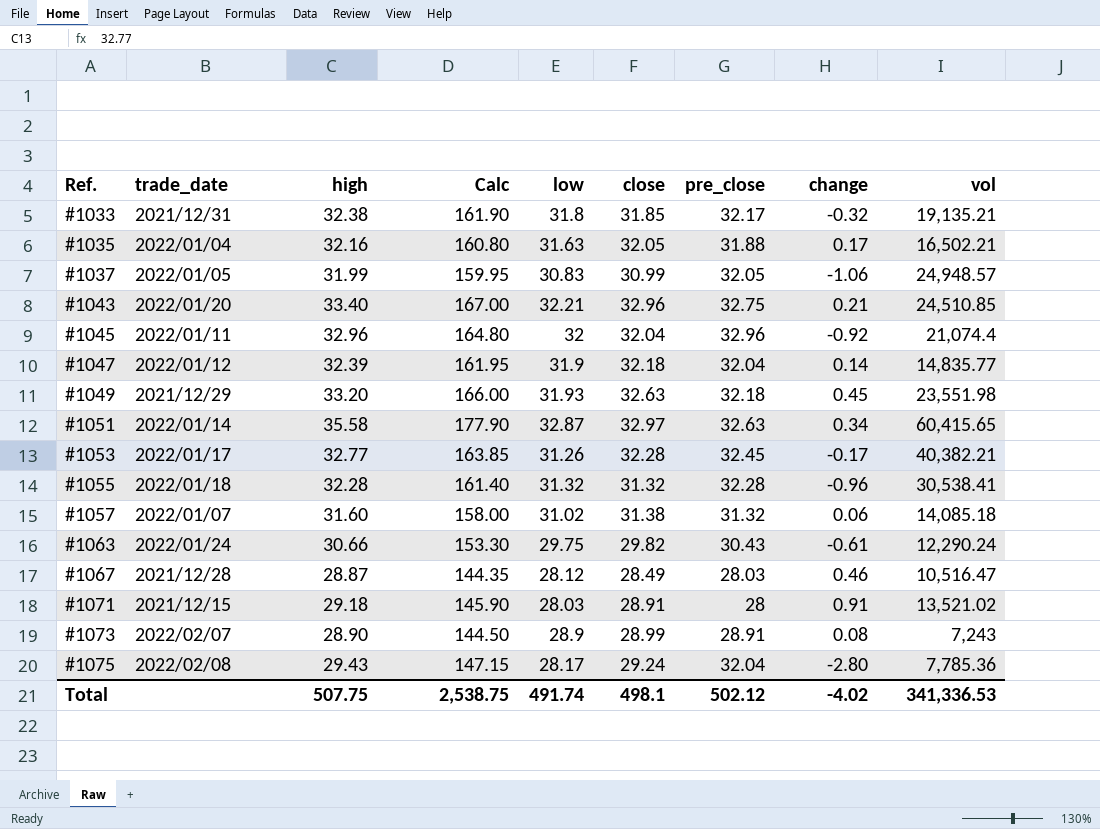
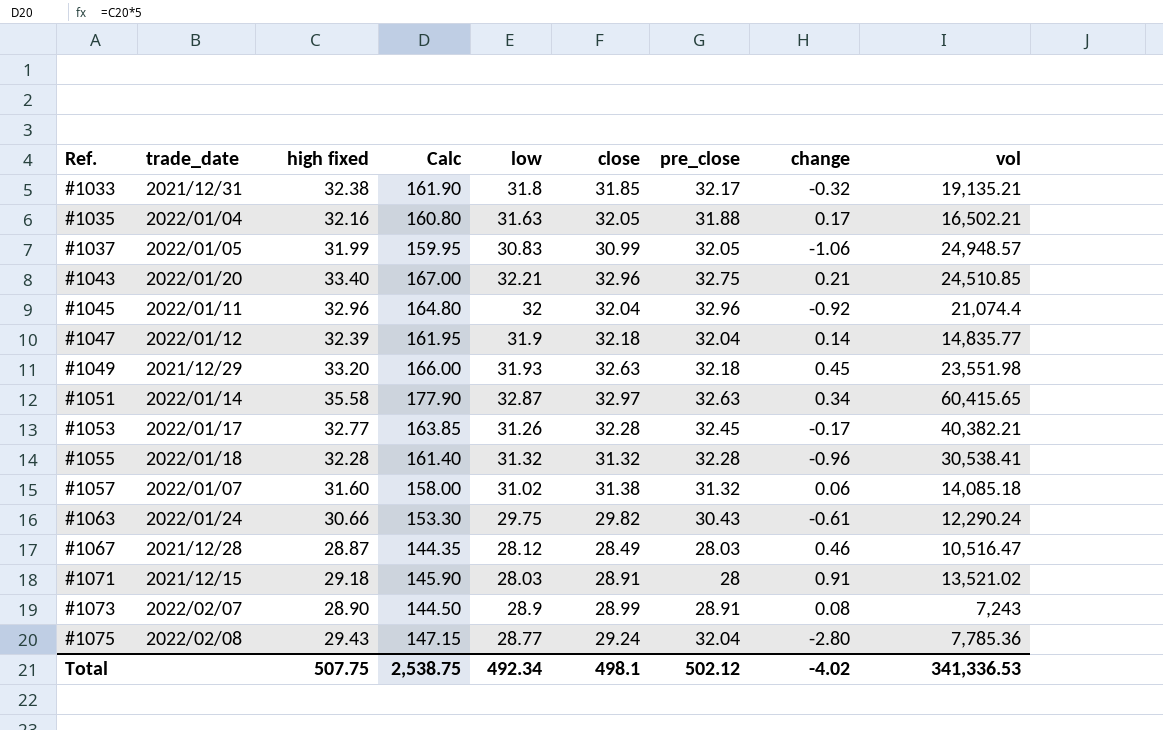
column name: high -> high fixed
#1075 | low: 28.17 -> 28.77
Total | low: 491.74 -> 492.34

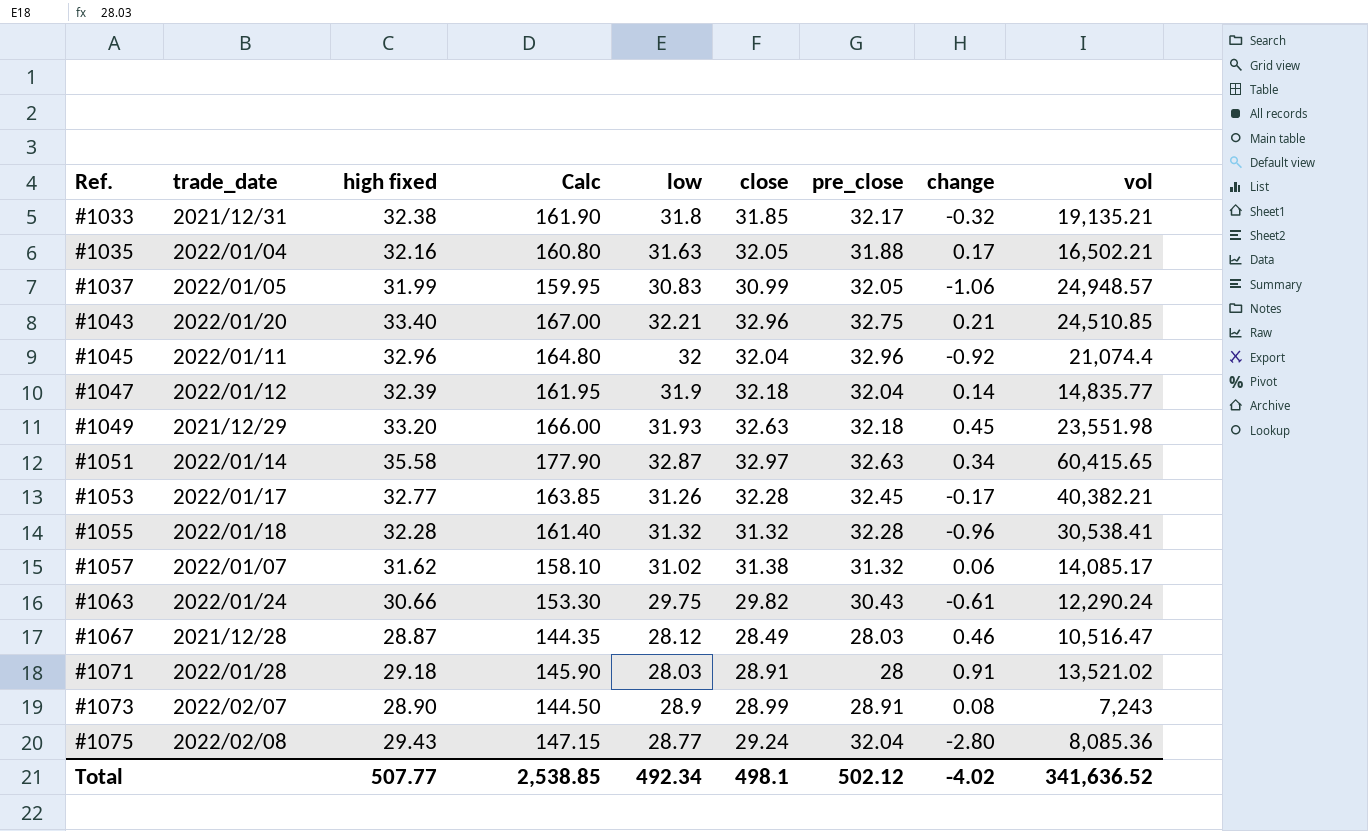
#1057 | high fixed: 31.60 -> 31.62
#1057 | Calc: 158.00 -> 158.10
#1057 | vol: 14,085.18 -> 14,085.17
#1071 | trade_date: 2021/12/15 -> 2022/01/28
#1075 | vol: 7,785.36 -> 8,085.36
Total | high fixed: 507.75 -> 507.77
Total | Calc: 2,538.75 -> 2,538.85
Total | vol: 341,336.53 -> 341,636.52

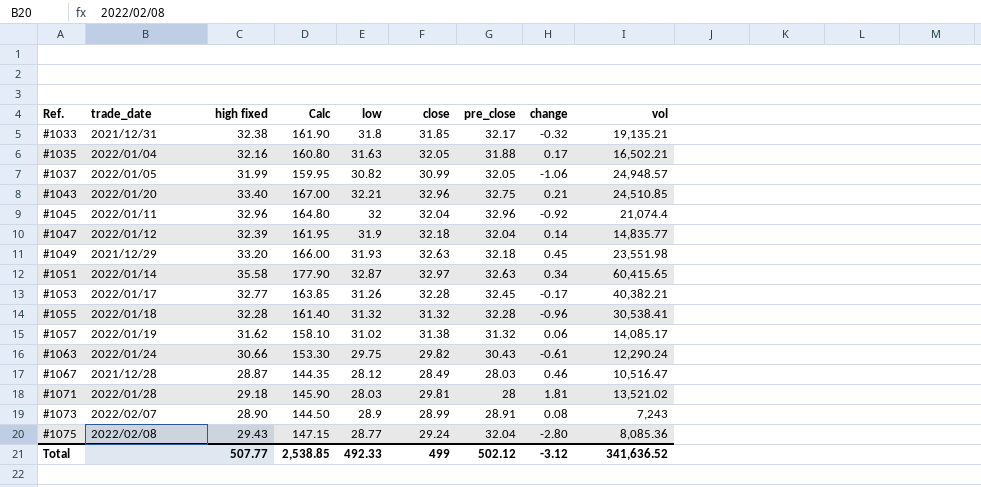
#1037 | low: 30.83 -> 30.82
#1057 | trade_date: 2022/01/07 -> 2022/01/19
#1071 | close: 28.91 -> 29.81
#1071 | change: 0.91 -> 1.81
Total | low: 492.34 -> 492.33
Total | close: 498.1 -> 499
Total | change: -4.02 -> -3.12

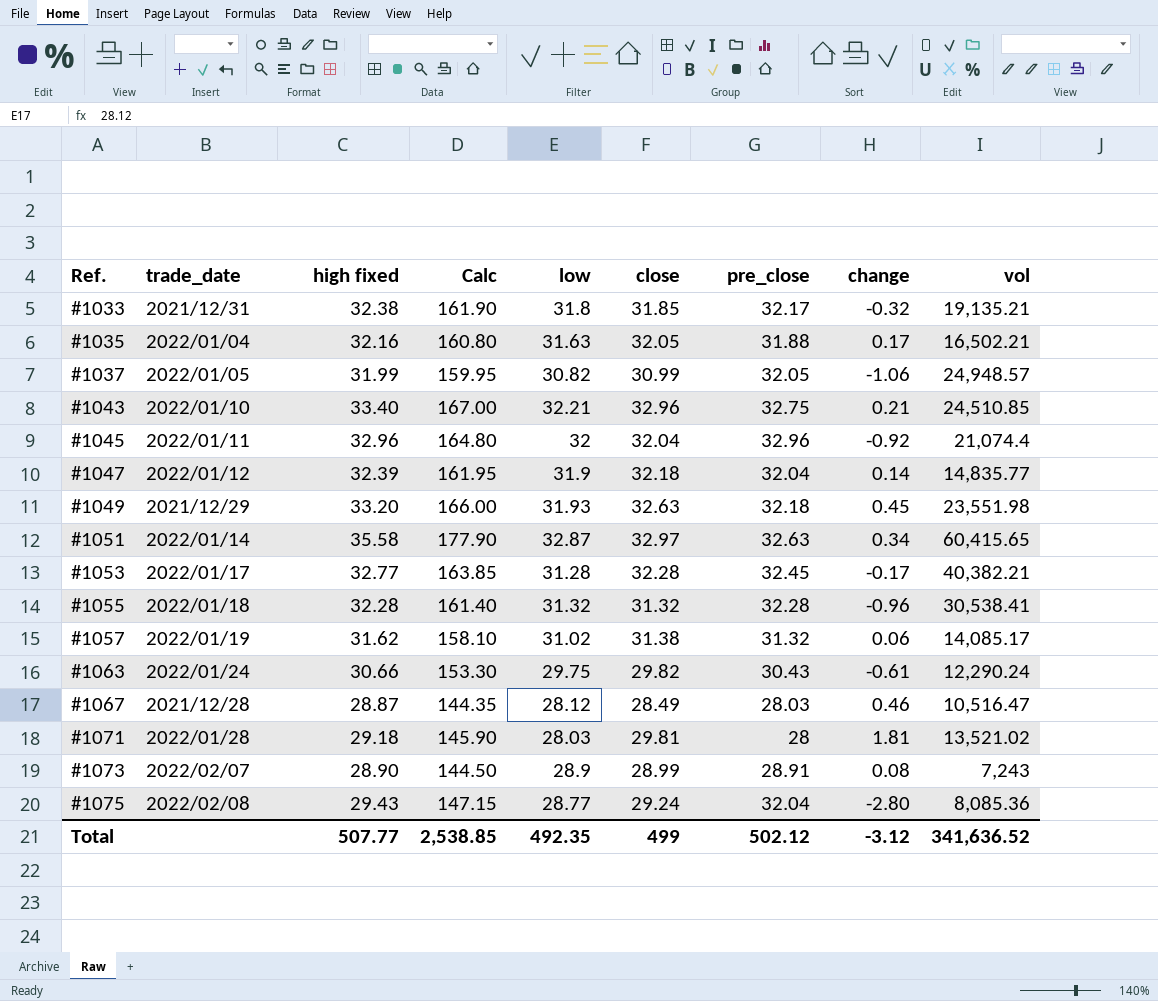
#1043 | trade_date: 2022/01/20 -> 2022/01/10
#1053 | low: 31.26 -> 31.28
Total | low: 492.33 -> 492.35

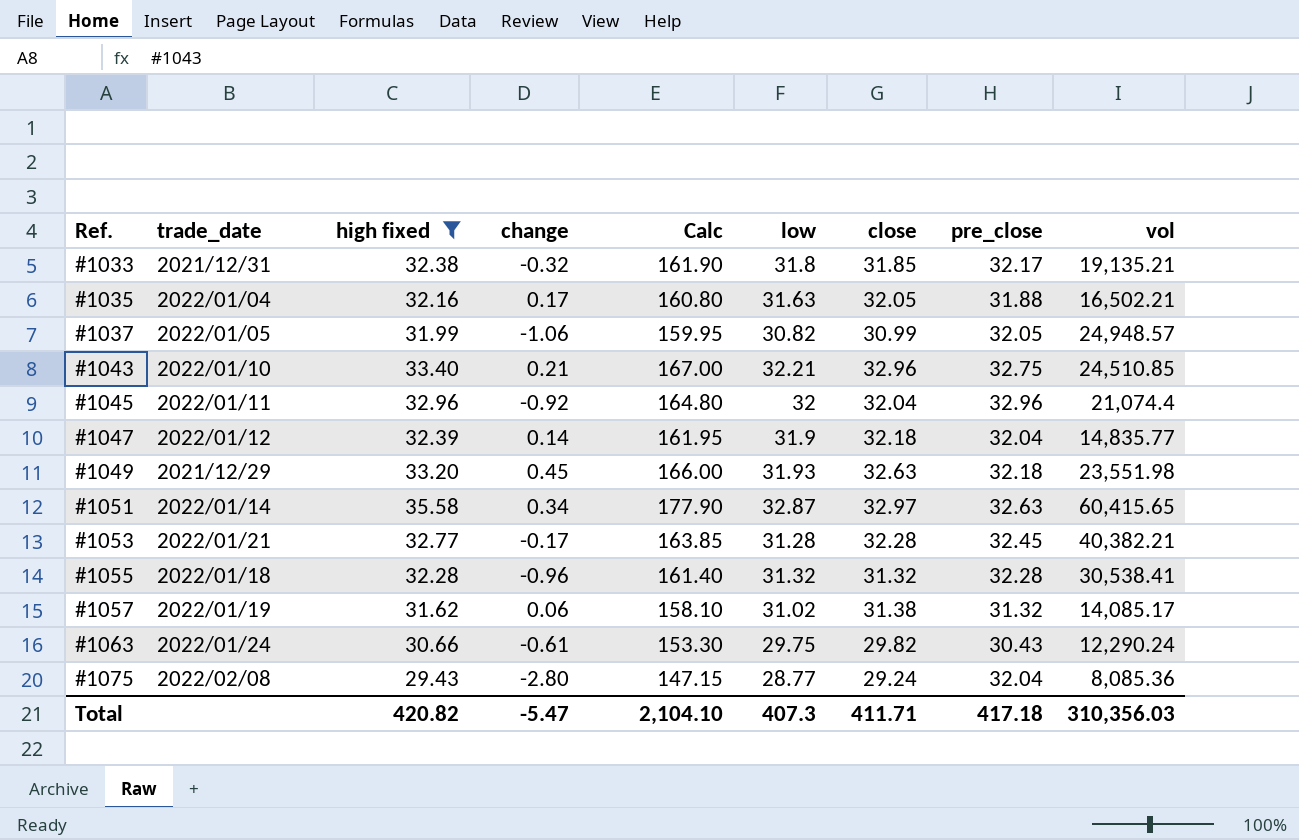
filter: none -> high fixed >= 29.43
column change | position: 8 -> 4
#1053 | trade_date: 2022/01/17 -> 2022/01/21
Total | high fixed: 507.77 -> 420.82
Total | change: -3.12 -> -5.47
Total | Calc: 2,538.85 -> 2,104.10
Total | low: 492.35 -> 407.3
Total | close: 499 -> 411.71
Total | pre_close: 502.12 -> 417.18
Total | vol: 341,636.52 -> 310,356.03

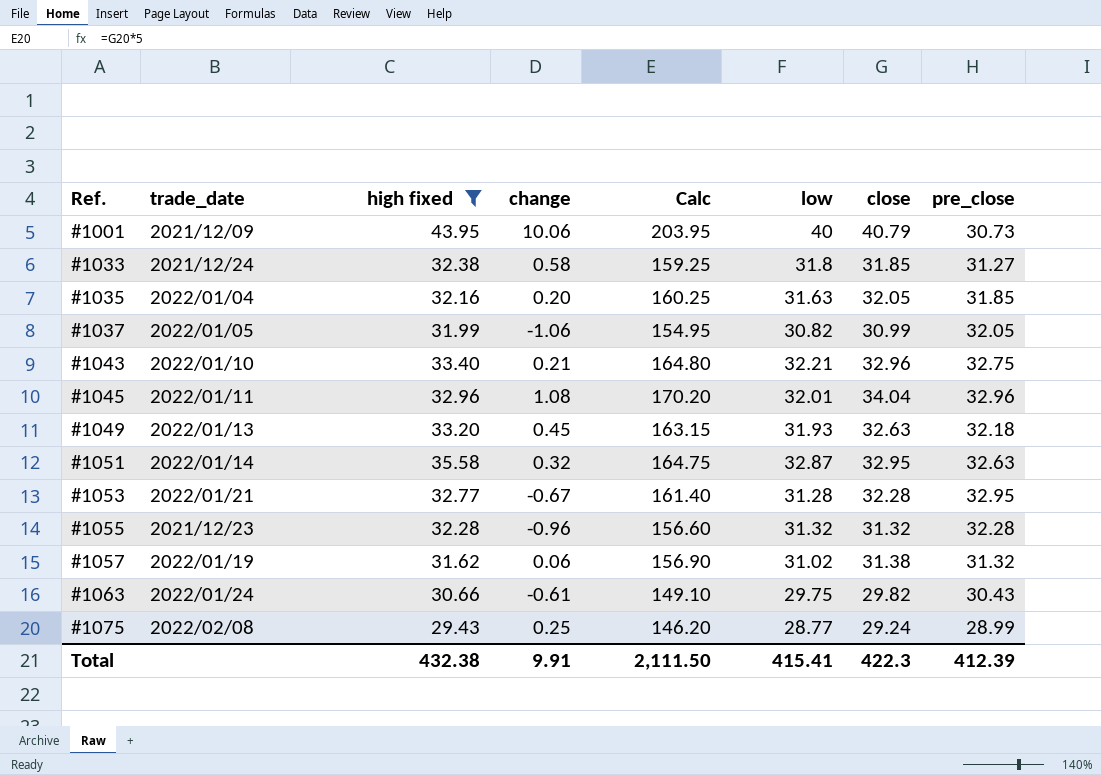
column vol | position: 9 -> none
column Calc | formula: [high fixed] * 5 -> [close] * 5
row #1047: 2022/01/12 | 32.39 | 0.14 | 161.95 | 31.9 | 32.18 | 32.04 | 14,835.77 -> none
row #1001: none -> 2021/12/09 | 43.95 | 10.06 | 203.95 | 40 | 40.79 | 30.73
#1033 | trade_date: 2021/12/31 -> 2021/12/24
#1033 | change: -0.32 -> 0.58
#1033 | pre_close: 32.17 -> 31.27
#1035 | change: 0.17 -> 0.20
#1035 | pre_close: 31.88 -> 31.85
#1045 | change: -0.92 -> 1.08
#1045 | low: 32 -> 32.01
#1045 | close: 32.04 -> 34.04
#1049 | trade_date: 2021/12/29 -> 2022/01/13
#1051 | change: 0.34 -> 0.32
#1051 | close: 32.97 -> 32.95
#1053 | change: -0.17 -> -0.67
#1053 | pre_close: 32.45 -> 32.95
#1055 | trade_date: 2022/01/18 -> 2021/12/23
#1075 | change: -2.80 -> 0.25
#1075 | pre_close: 32.04 -> 28.99
Total | high fixed: 420.82 -> 432.38
Total | change: -5.47 -> 9.91
Total | Calc: 2,104.10 -> 2,111.50
Total | low: 407.3 -> 415.41
Total | close: 411.71 -> 422.3
Total | pre_close: 417.18 -> 412.39

